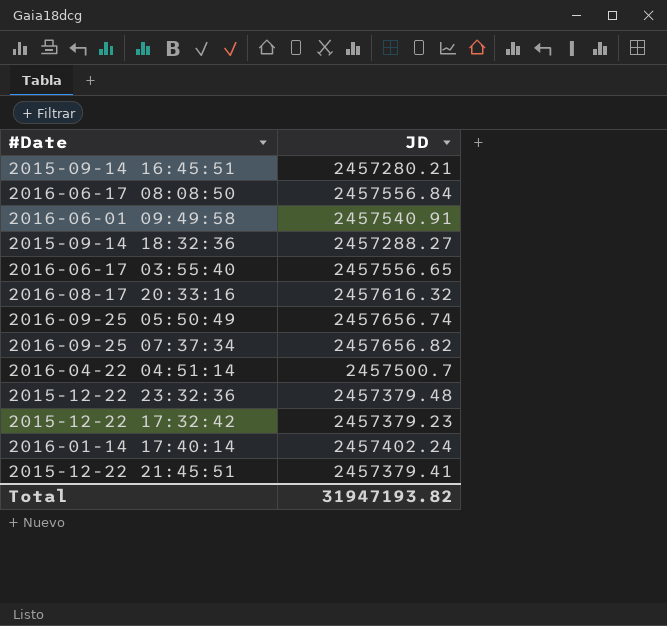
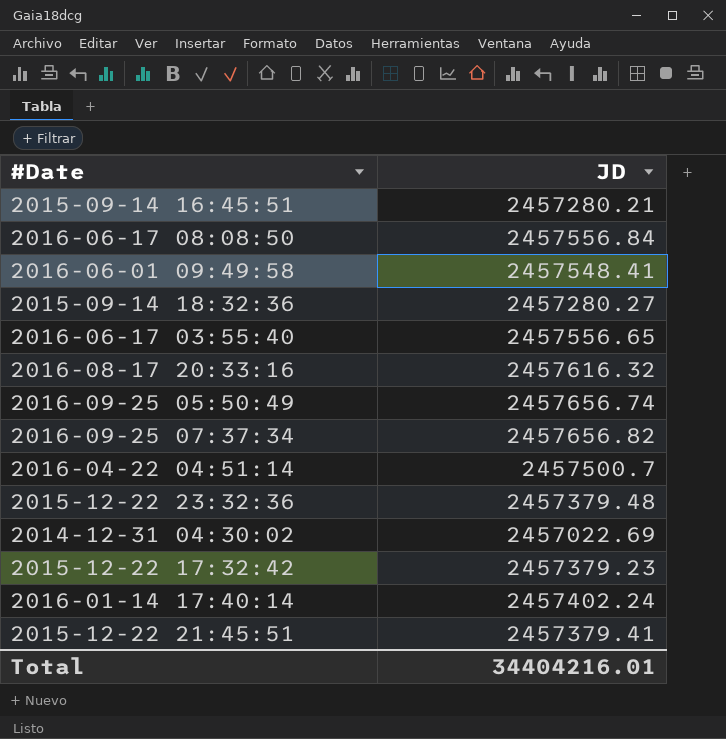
2016-06-01 09:49:58 | JD: 2457540.91 -> 2457548.41
2015-09-14 18:32:36 | JD: 2457288.27 -> 2457280.27
row 2014-12-31 04:30:02: none -> 2457022.69
Total | JD: 31947193.82 -> 34404216.01

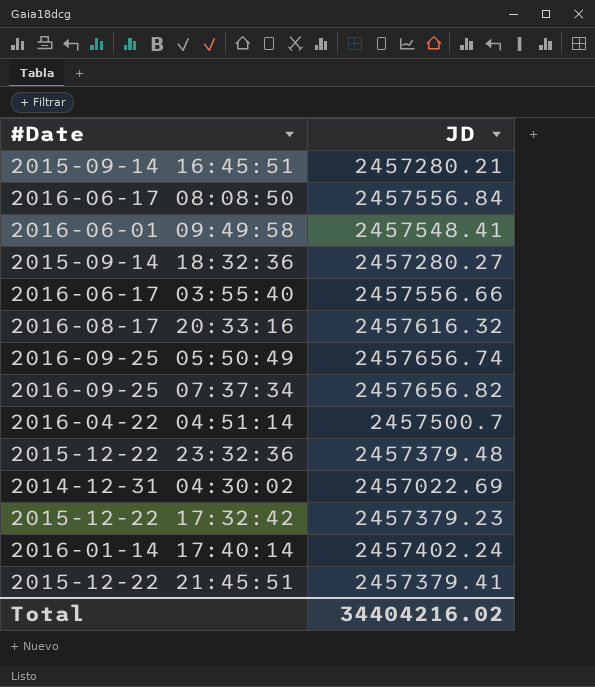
2016-06-17 03:55:40 | JD: 2457556.65 -> 2457556.66
Total | JD: 34404216.01 -> 34404216.02

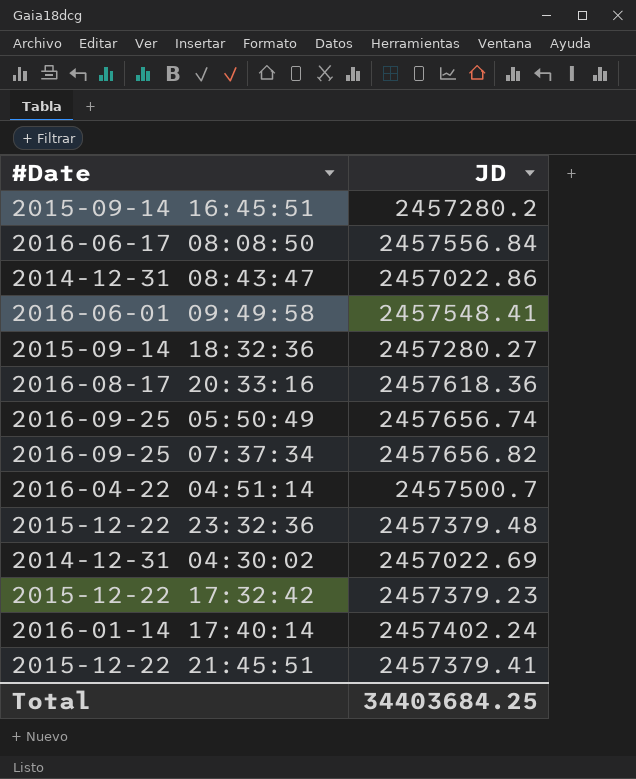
row 2016-06-17 03:55:40: 2457556.66 -> none
2015-09-14 16:45:51 | JD: 2457280.21 -> 2457280.2
row 2014-12-31 08:43:47: none -> 2457022.86
2016-08-17 20:33:16 | JD: 2457616.32 -> 2457618.36
Total | JD: 34404216.02 -> 34403684.25

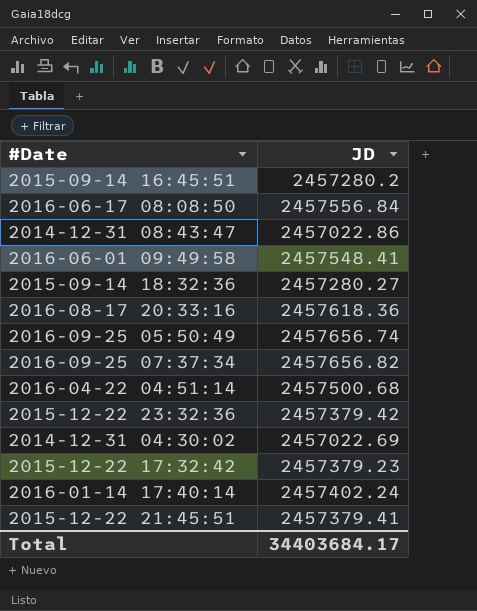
2016-04-22 04:51:14 | JD: 2457500.7 -> 2457500.68
2015-12-22 23:32:36 | JD: 2457379.48 -> 2457379.42
Total | JD: 34403684.25 -> 34403684.17

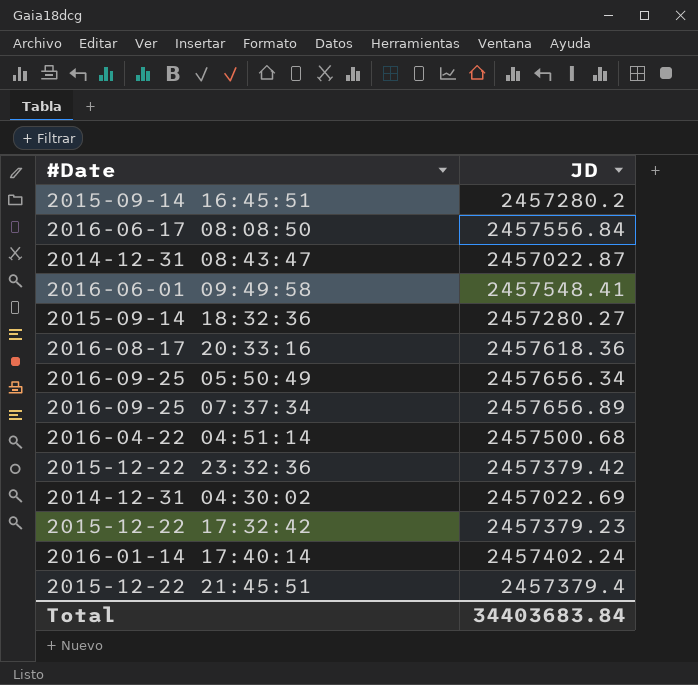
2014-12-31 08:43:47 | JD: 2457022.86 -> 2457022.87
2016-09-25 05:50:49 | JD: 2457656.74 -> 2457656.34
2016-09-25 07:37:34 | JD: 2457656.82 -> 2457656.89
2015-12-22 21:45:51 | JD: 2457379.41 -> 2457379.4
Total | JD: 34403684.17 -> 34403683.84

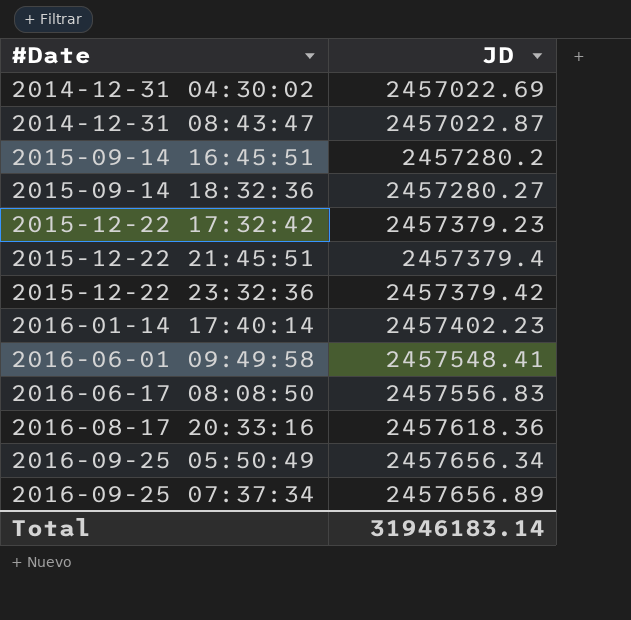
row order: none -> #Date ascending
row 2016-04-22 04:51:14: 2457500.68 -> none
2016-01-14 17:40:14 | JD: 2457402.24 -> 2457402.23
2016-06-17 08:08:50 | JD: 2457556.84 -> 2457556.83
Total | JD: 34403683.84 -> 31946183.14

